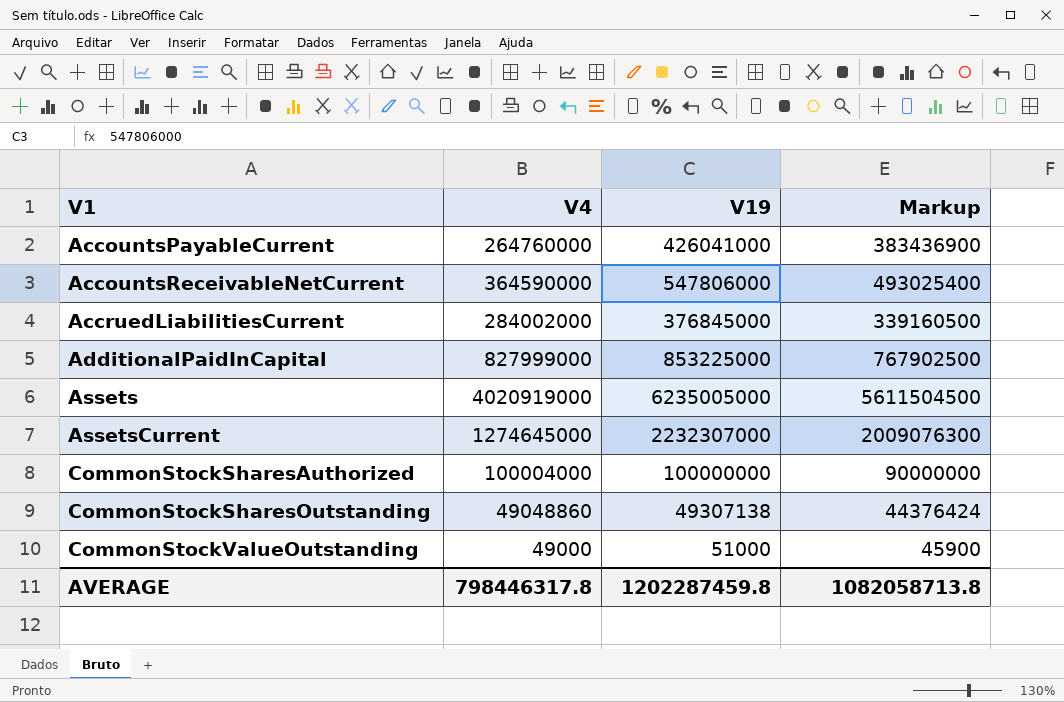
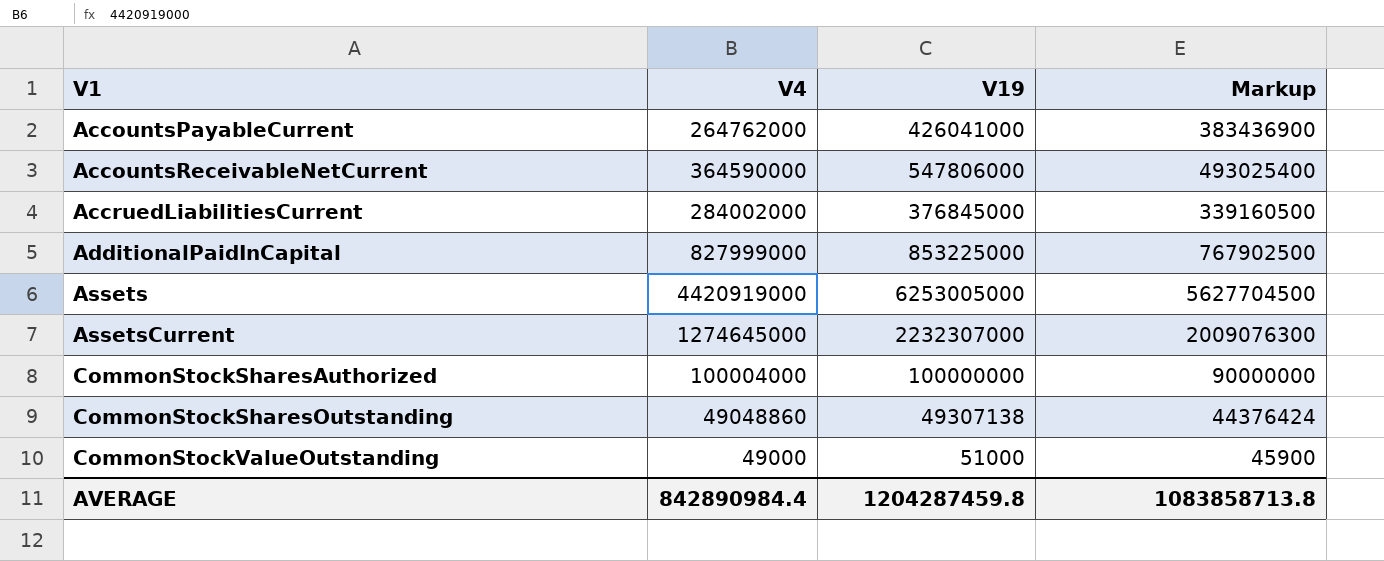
AccountsPayableCurrent | V4: 264760000 -> 264762000
Assets | V4: 4020919000 -> 4420919000
Assets | V19: 6235005000 -> 6253005000
Assets | Markup: 5611504500 -> 5627704500
AVERAGE | V4: 798446317.8 -> 842890984.4
AVERAGE | V19: 1202287459.8 -> 1204287459.8
AVERAGE | Markup: 1082058713.8 -> 1083858713.8

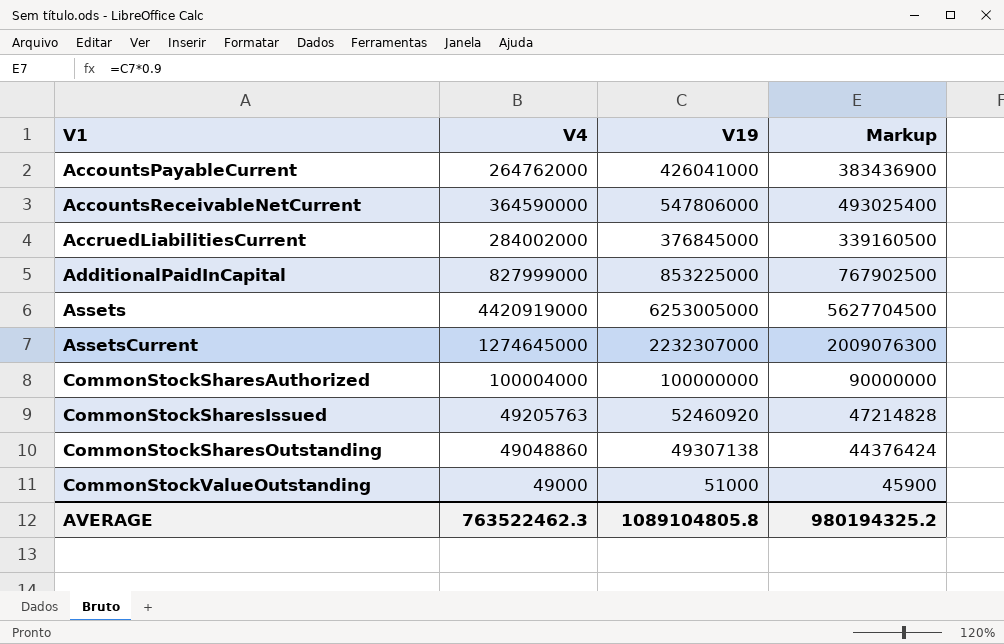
row CommonStockSharesIssued: none -> 49205763 | 52460920 | 47214828
AVERAGE | V4: 842890984.4 -> 763522462.3
AVERAGE | V19: 1204287459.8 -> 1089104805.8
AVERAGE | Markup: 1083858713.8 -> 980194325.2

